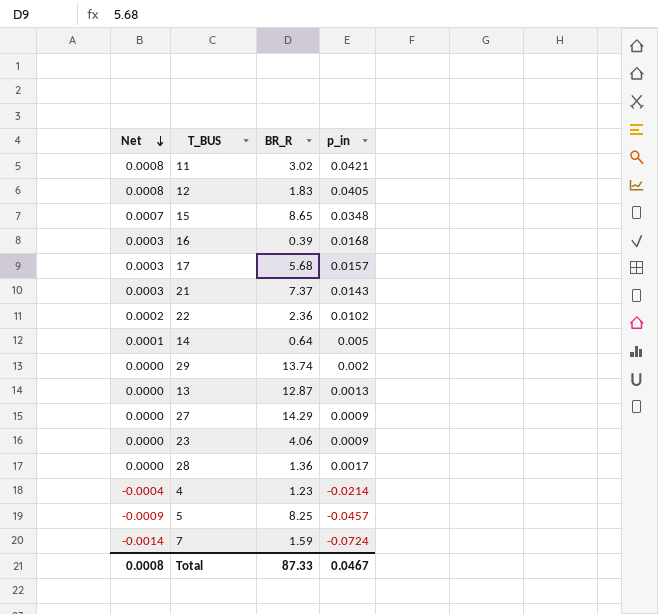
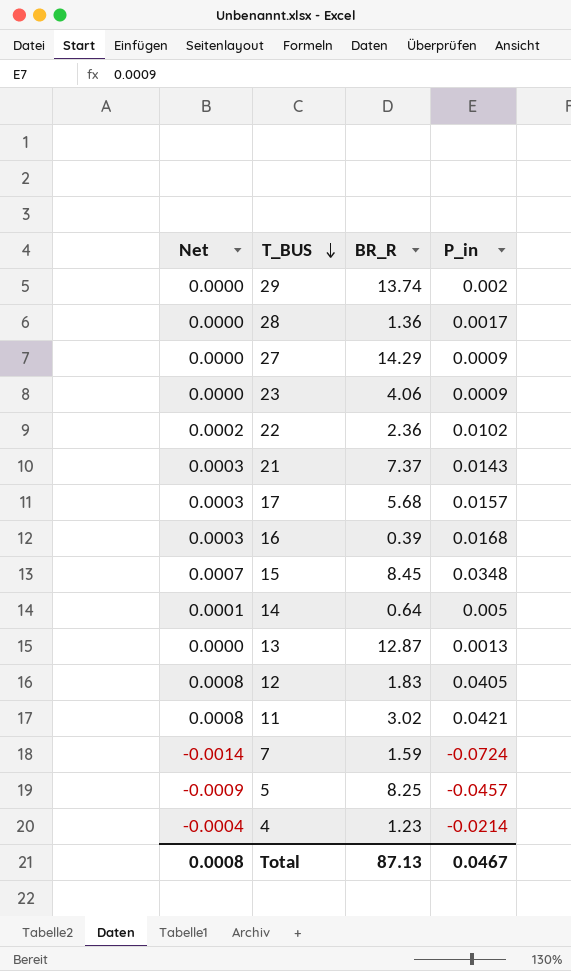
row order: Net descending -> T_BUS descending
column name: p_in -> P_in
15 | BR_R: 8.65 -> 8.45
Total | BR_R: 87.33 -> 87.13

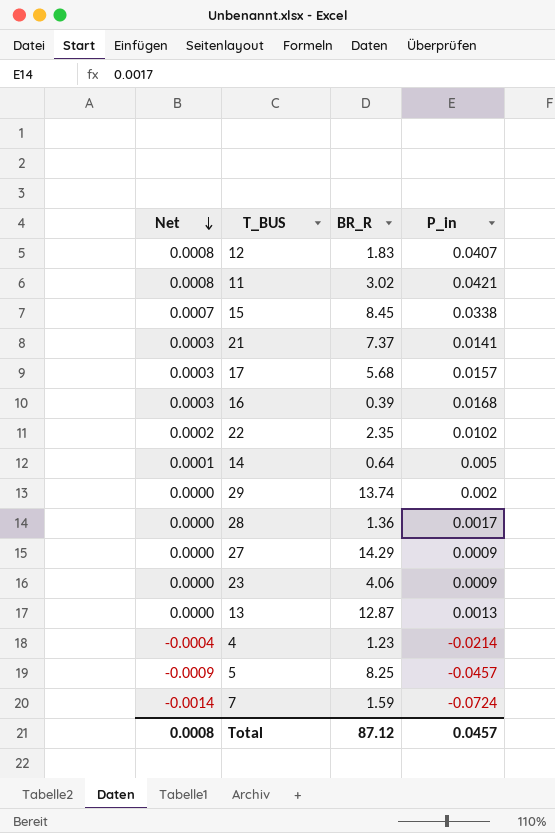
row order: T_BUS descending -> Net descending
12 | P_in: 0.0405 -> 0.0407
15 | P_in: 0.0348 -> 0.0338
21 | P_in: 0.0143 -> 0.0141
22 | BR_R: 2.36 -> 2.35
Total | BR_R: 87.13 -> 87.12
Total | P_in: 0.0467 -> 0.0457

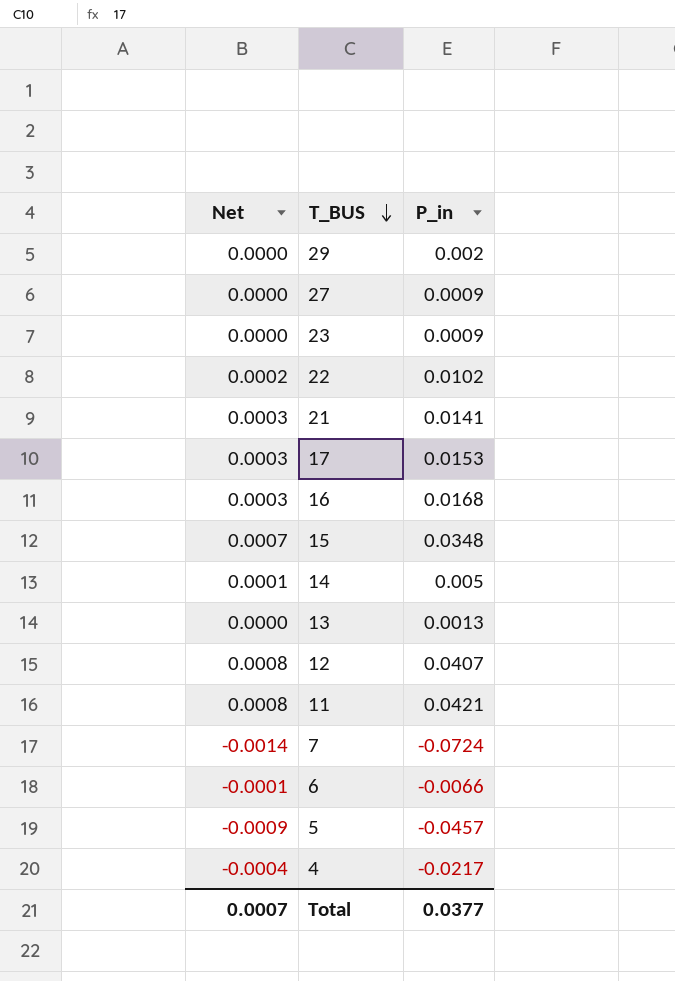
row order: Net descending -> T_BUS descending
column BR_R | position: 3 -> none
row 28: 0.0000 | 1.36 | 0.0017 -> none
17 | P_in: 0.0157 -> 0.0153
15 | P_in: 0.0338 -> 0.0348
row 6: none -> -0.0001 | -0.0066
4 | P_in: -0.0214 -> -0.0217
Total | Net: 0.0008 -> 0.0007
Total | P_in: 0.0457 -> 0.0377

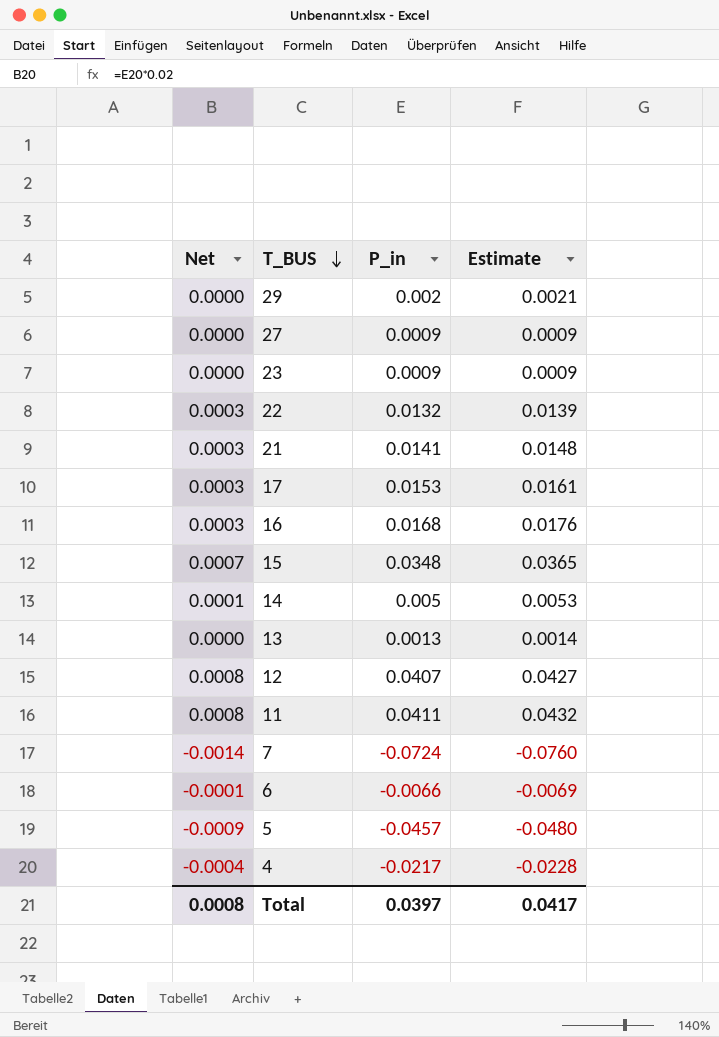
column Estimate | formula: none -> [P_in] * 1.05
22 | Net: 0.0002 -> 0.0003
22 | P_in: 0.0102 -> 0.0132
11 | P_in: 0.0421 -> 0.0411
Total | Net: 0.0007 -> 0.0008
Total | P_in: 0.0377 -> 0.0397

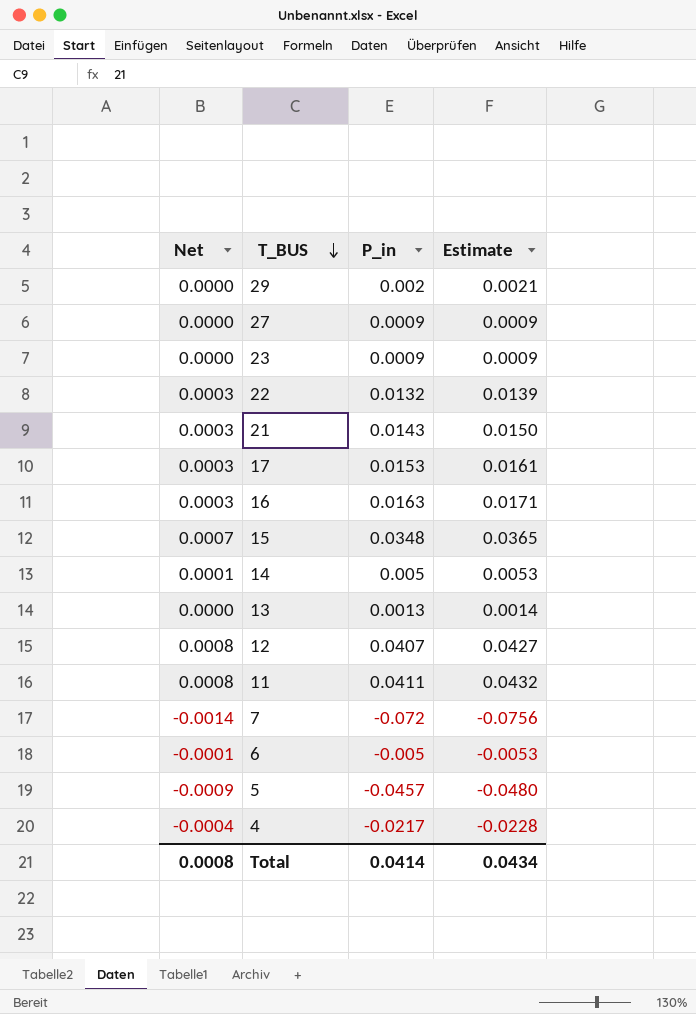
21 | P_in: 0.0141 -> 0.0143
21 | Estimate: 0.0148 -> 0.0150
16 | P_in: 0.0168 -> 0.0163
16 | Estimate: 0.0176 -> 0.0171
7 | P_in: -0.0724 -> -0.072
7 | Estimate: -0.0760 -> -0.0756
6 | P_in: -0.0066 -> -0.005
6 | Estimate: -0.0069 -> -0.0053
Total | P_in: 0.0397 -> 0.0414
Total | Estimate: 0.0417 -> 0.0434

